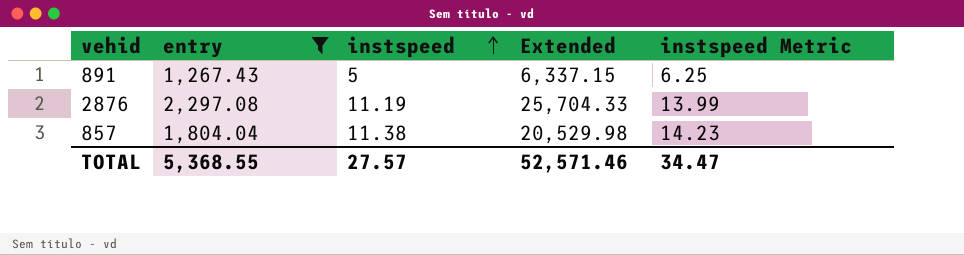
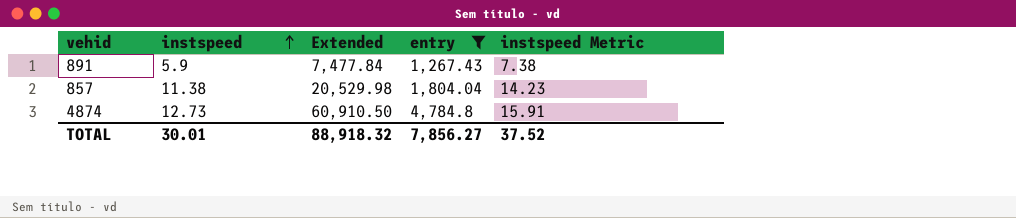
column entry | position: 2 -> 4
row 2876: 2,297.08 | 11.19 | 25,704.33 | 13.99 -> none
891 | instspeed: 5 -> 5.9
891 | Extended: 6,337.15 -> 7,477.84
891 | instspeed Metric: 6.25 -> 7.38
row 4874: none -> 12.73 | 60,910.50 | 4,784.8 | 15.91
TOTAL | instspeed: 27.57 -> 30.01
TOTAL | Extended: 52,571.46 -> 88,918.32
TOTAL | entry: 5,368.55 -> 7,856.27
TOTAL | instspeed Metric: 34.47 -> 37.52

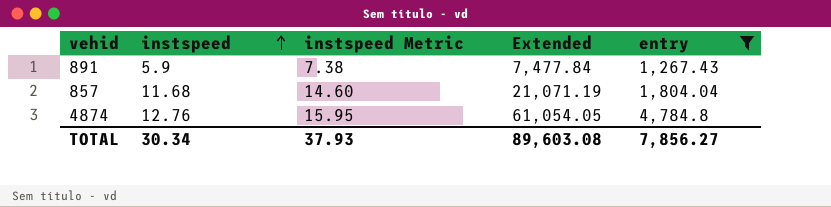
column instspeed Metric | position: 5 -> 3
857 | instspeed: 11.38 -> 11.68
857 | instspeed Metric: 14.23 -> 14.60
857 | Extended: 20,529.98 -> 21,071.19
4874 | instspeed: 12.73 -> 12.76
4874 | instspeed Metric: 15.91 -> 15.95
4874 | Extended: 60,910.50 -> 61,054.05
TOTAL | instspeed: 30.01 -> 30.34
TOTAL | instspeed Metric: 37.52 -> 37.93
TOTAL | Extended: 88,918.32 -> 89,603.08

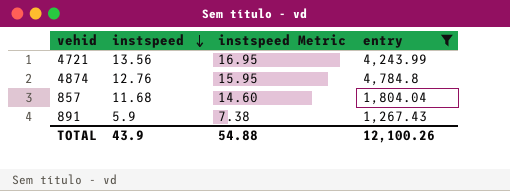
row order: instspeed ascending -> instspeed descending
column Extended | formula: [instspeed] * [entry] -> none
row 4721: none -> 13.56 | 16.95 | 4,243.99
TOTAL | instspeed: 30.34 -> 43.9
TOTAL | instspeed Metric: 37.93 -> 54.88
TOTAL | entry: 7,856.27 -> 12,100.26

